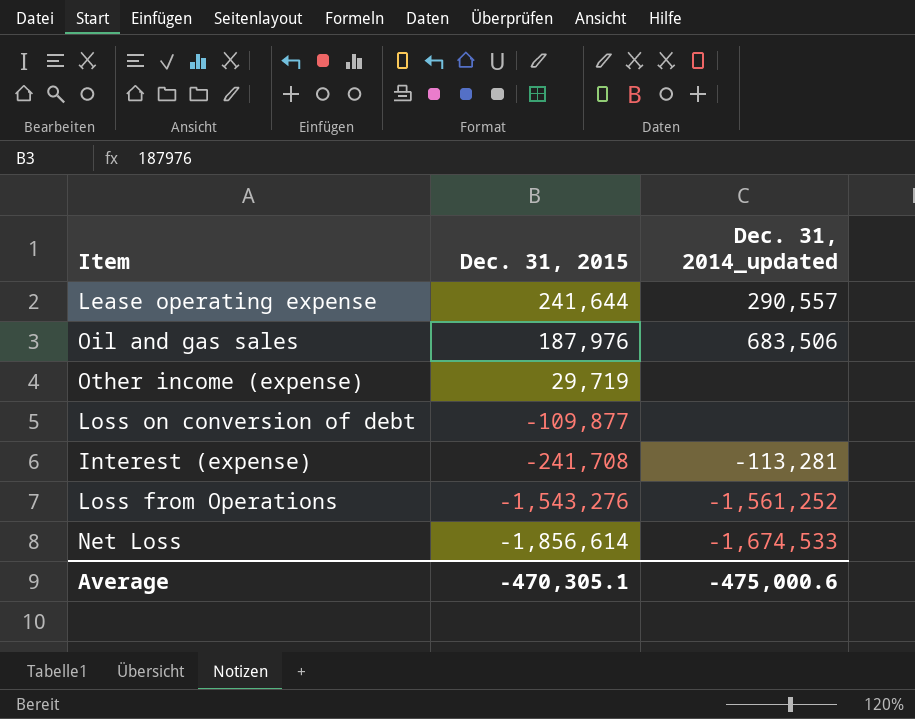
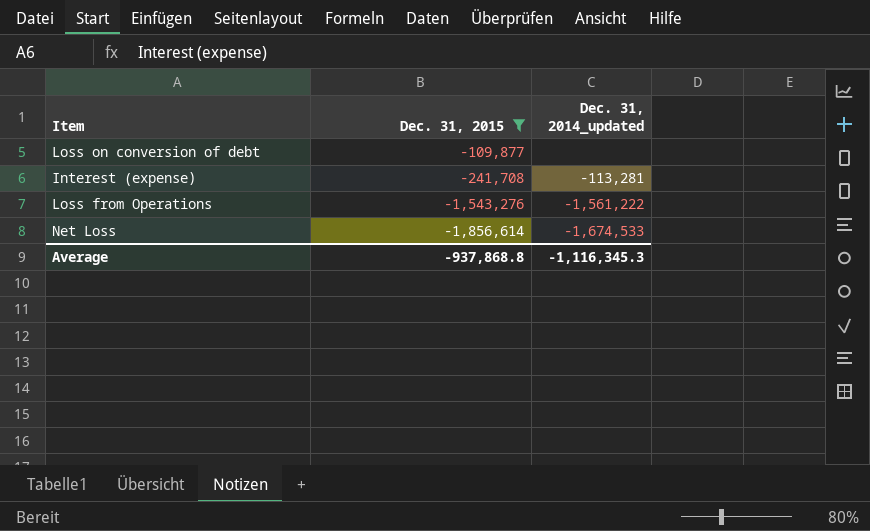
filter: none -> Dec. 31, 2015 <= -109,877
Loss from Operations | Dec. 31, 2014_updated: -1,561,252 -> -1,561,222
Average | Dec. 31, 2015: -470,305.1 -> -937,868.8
Average | Dec. 31, 2014_updated: -475,000.6 -> -1,116,345.3

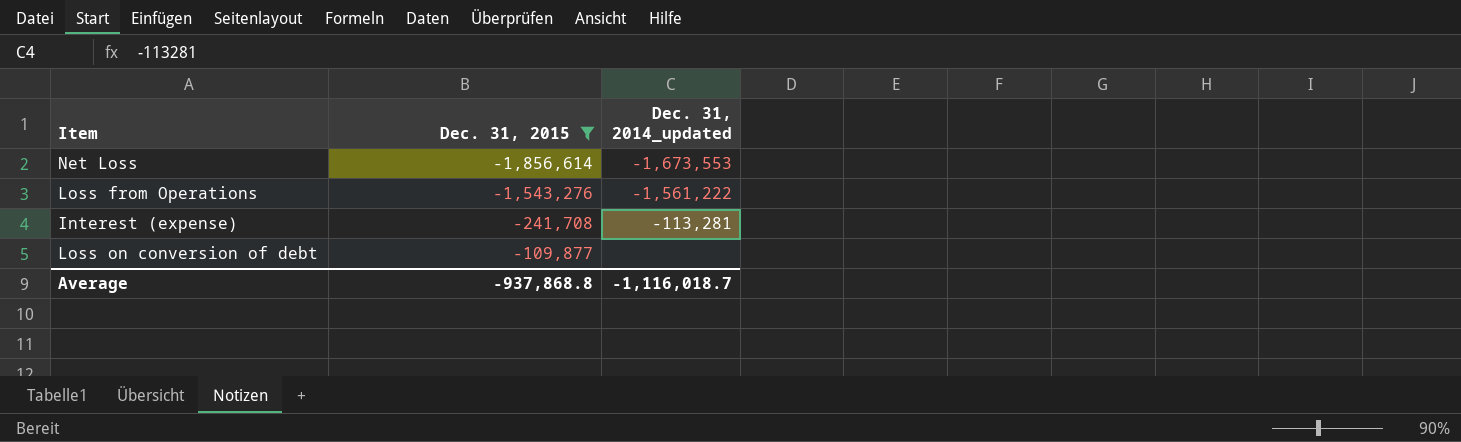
row order: Dec. 31, 2015 descending -> Dec. 31, 2015 ascending
Net Loss | Dec. 31, 2014_updated: -1,674,533 -> -1,673,553
Average | Dec. 31, 2014_updated: -1,116,345.3 -> -1,116,018.7

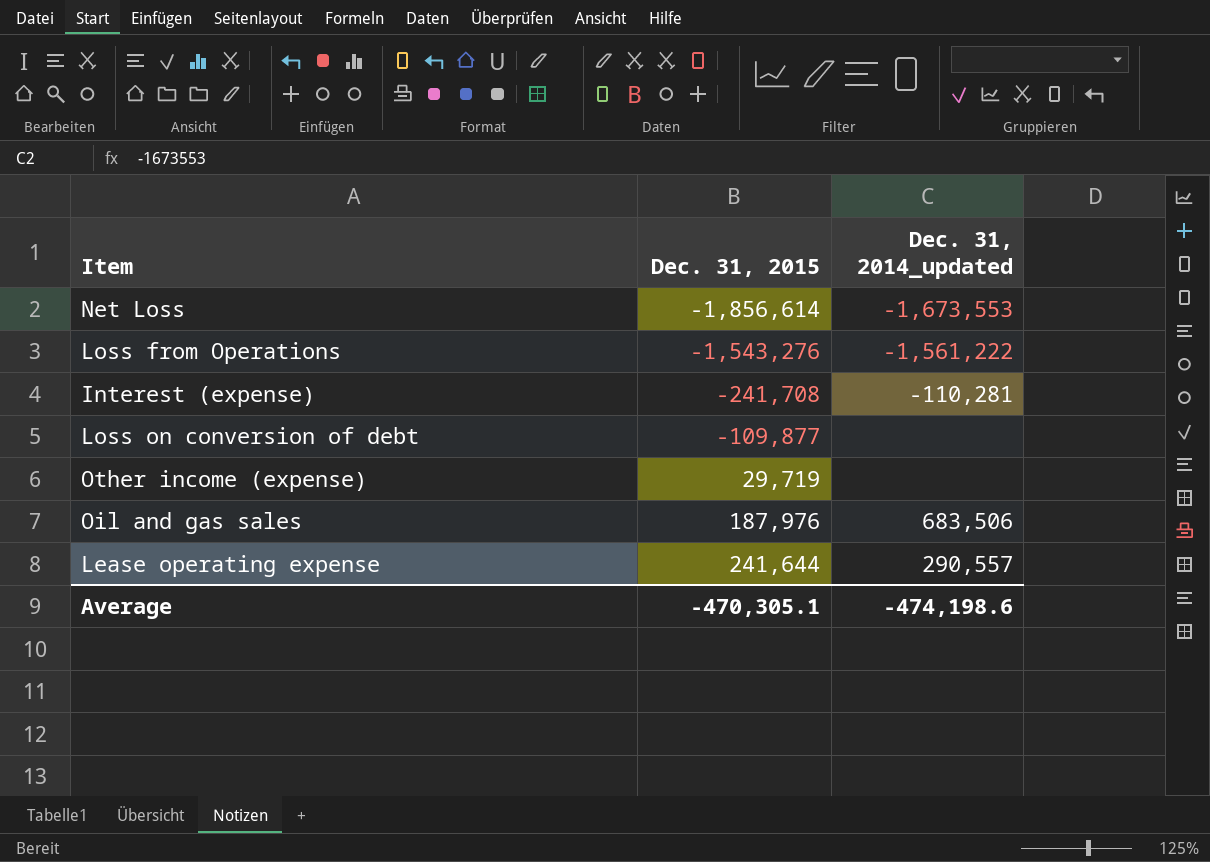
filter: Dec. 31, 2015 <= -109,877 -> none
Interest (expense) | Dec. 31, 2014_updated: -113,281 -> -110,281
Average | Dec. 31, 2015: -937,868.8 -> -470,305.1
Average | Dec. 31, 2014_updated: -1,116,018.7 -> -474,198.6

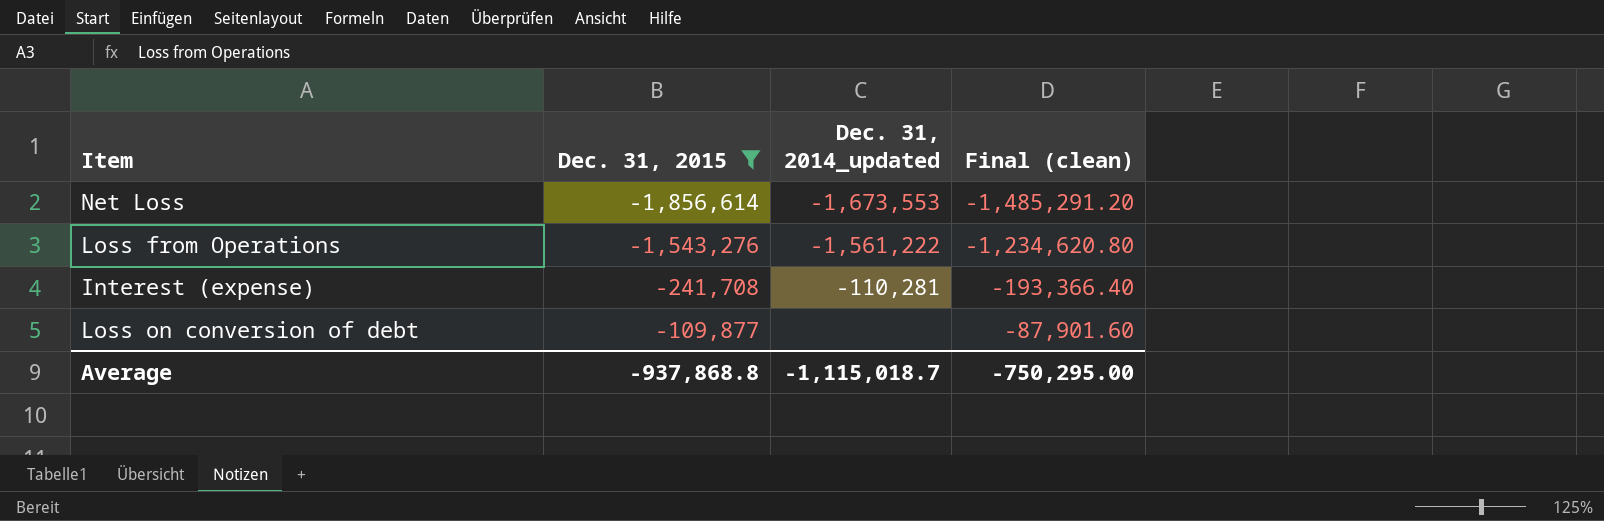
filter: none -> Dec. 31, 2015 <= -109,877
column Final (clean) | formula: none -> [Dec. 31, 2015] * 0.8
Average | Dec. 31, 2015: -470,305.1 -> -937,868.8
Average | Dec. 31, 2014_updated: -474,198.6 -> -1,115,018.7

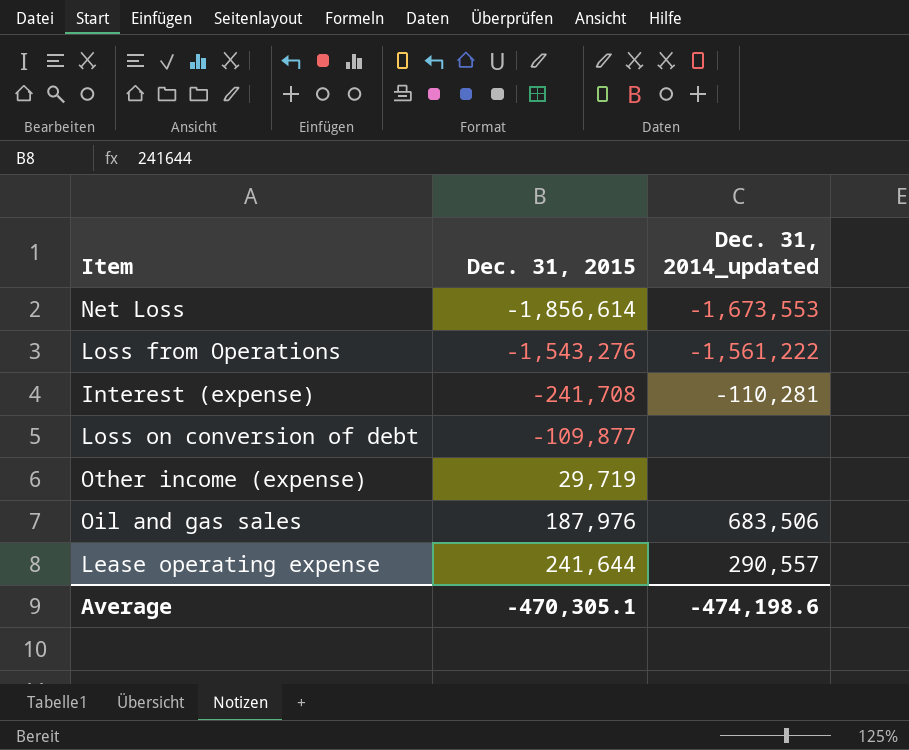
filter: Dec. 31, 2015 <= -109,877 -> none
column Final (clean) | formula: [Dec. 31, 2015] * 0.8 -> none
Average | Dec. 31, 2015: -937,868.8 -> -470,305.1
Average | Dec. 31, 2014_updated: -1,115,018.7 -> -474,198.6

